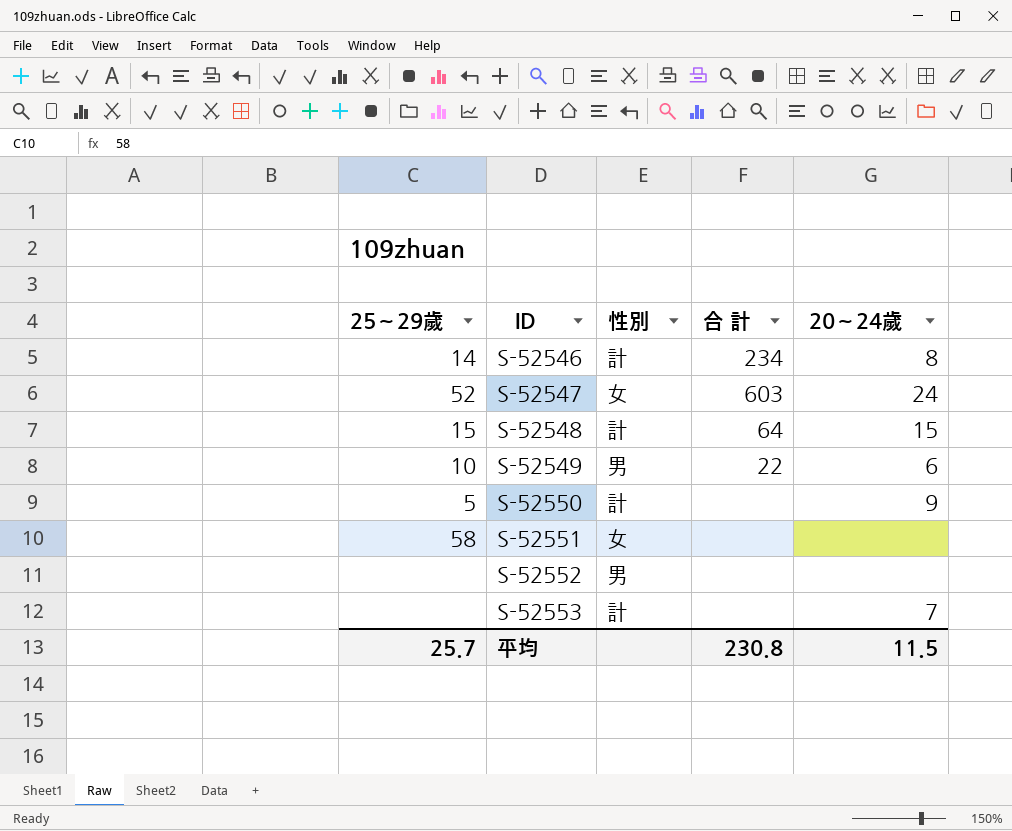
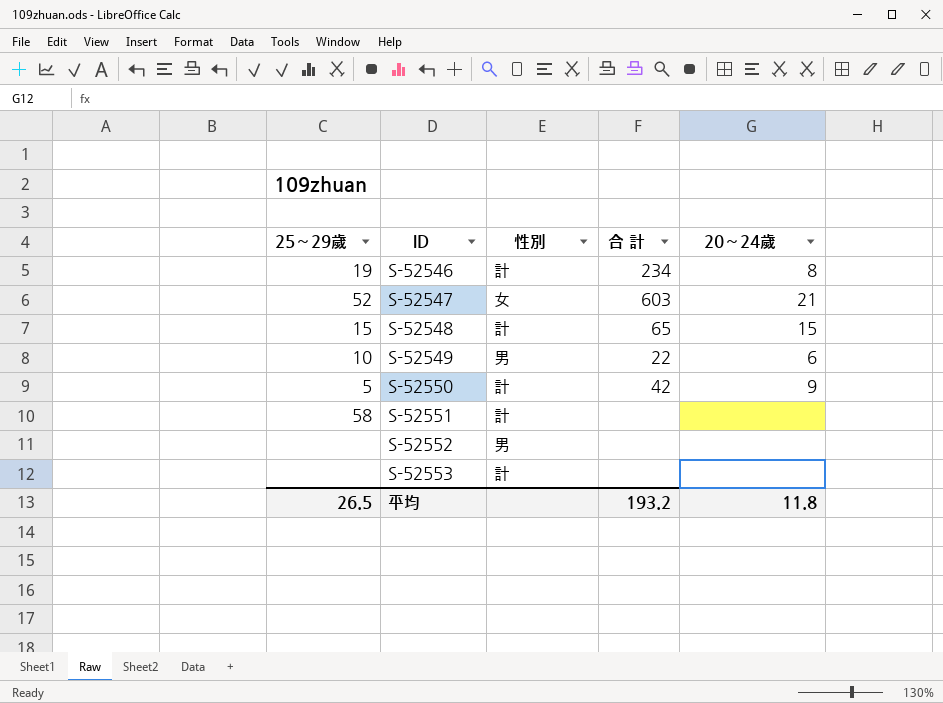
S-52546 | 25～29歲: 14 -> 19
S-52547 | 20～24歲: 24 -> 21
S-52548 | 合 計: 64 -> 65
S-52550 | 合 計: none -> 42
S-52551 | 性別: 女 -> 計
S-52553 | 20～24歲: 7 -> none
平均 | 25～29歲: 25.7 -> 26.5
平均 | 合 計: 230.8 -> 193.2
平均 | 20～24歲: 11.5 -> 11.8

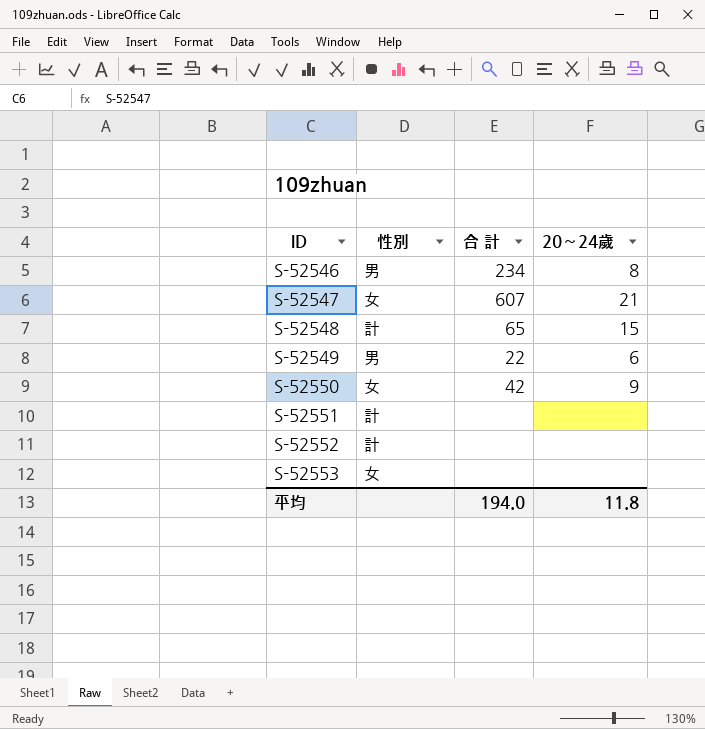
column 25～29歲 | position: 1 -> none
S-52546 | 性別: 計 -> 男
S-52547 | 合 計: 603 -> 607
S-52550 | 性別: 計 -> 女
S-52552 | 性別: 男 -> 計
S-52553 | 性別: 計 -> 女
平均 | 合 計: 193.2 -> 194.0

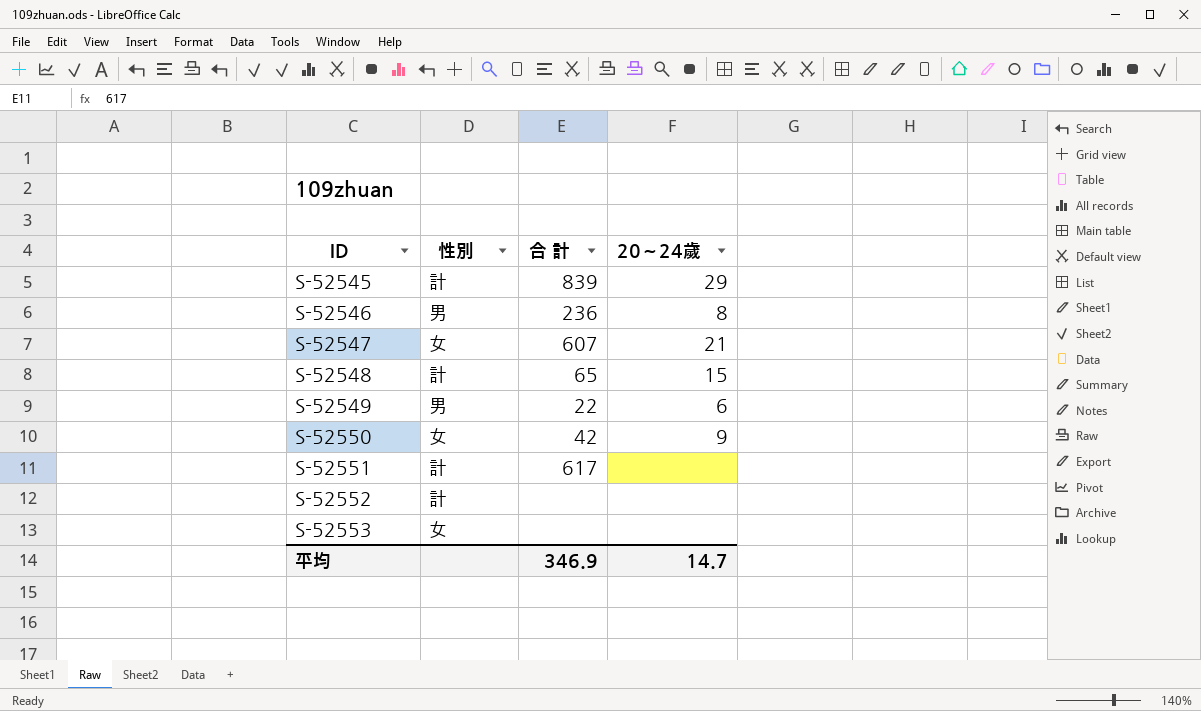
row S-52545: none -> 計 | 839 | 29
S-52546 | 合 計: 234 -> 236
S-52551 | 合 計: none -> 617
平均 | 合 計: 194.0 -> 346.9
平均 | 20～24歲: 11.8 -> 14.7

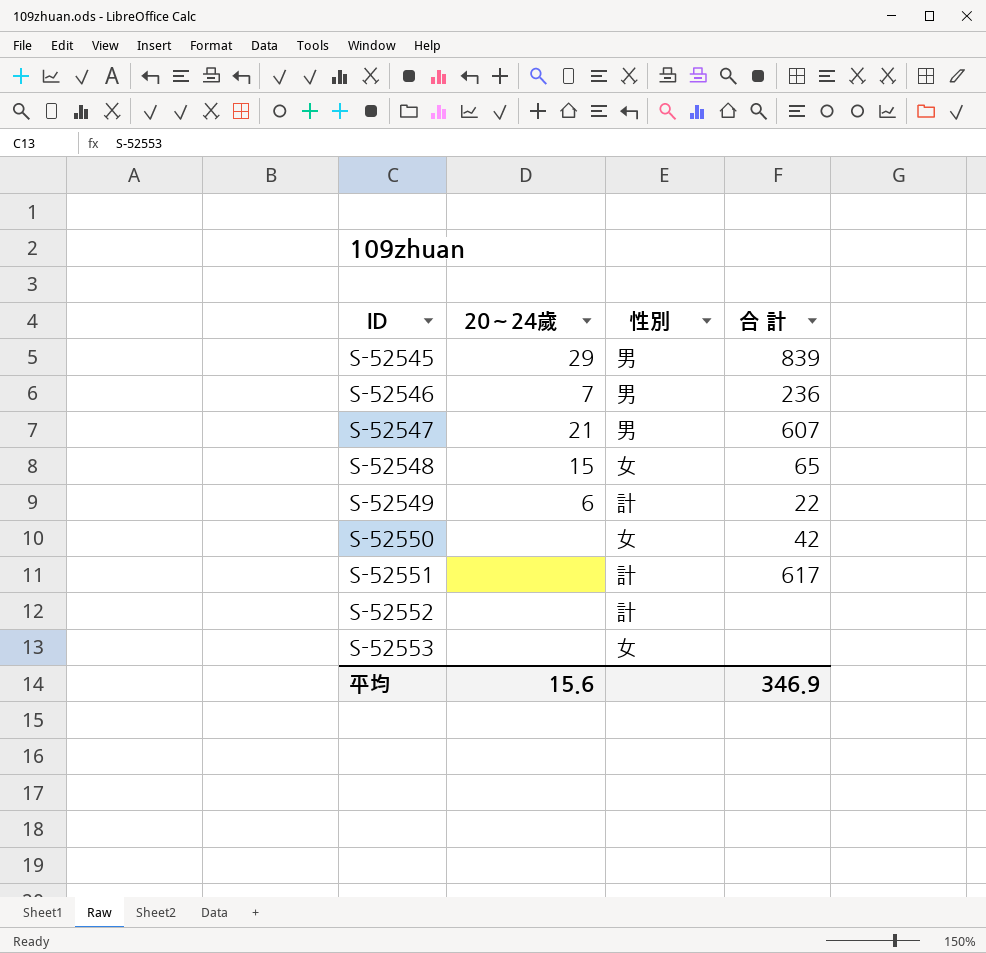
column 20～24歲 | position: 4 -> 2
S-52545 | 性別: 計 -> 男
S-52546 | 20～24歲: 8 -> 7
S-52547 | 性別: 女 -> 男
S-52548 | 性別: 計 -> 女
S-52549 | 性別: 男 -> 計
S-52550 | 20～24歲: 9 -> none
平均 | 20～24歲: 14.7 -> 15.6

